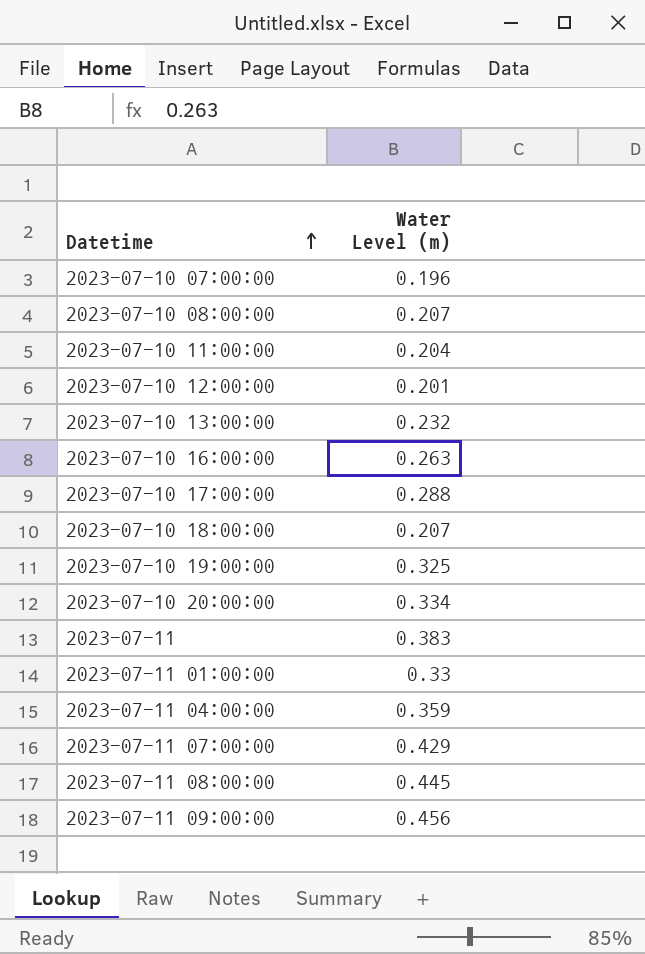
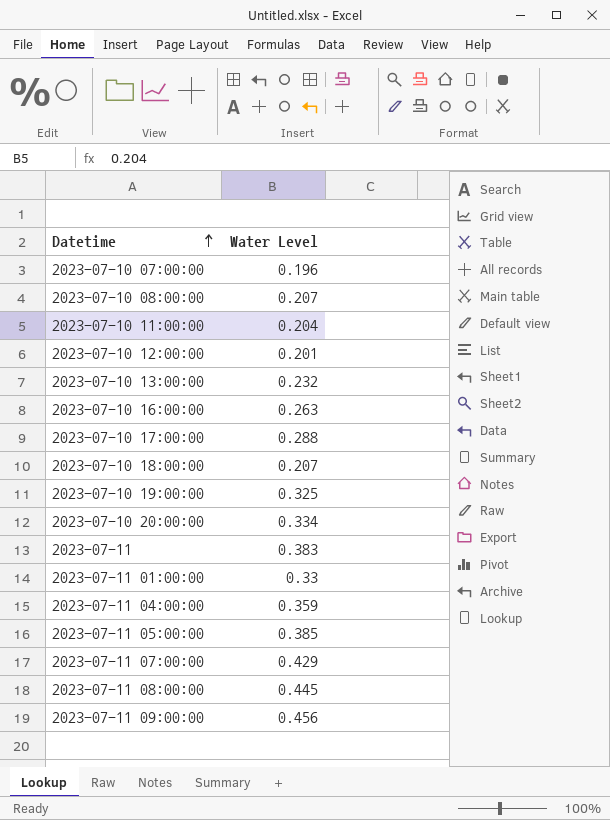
column name: Water Level (m) -> Water Level
row 2023-07-11 05:00:00: none -> 0.385

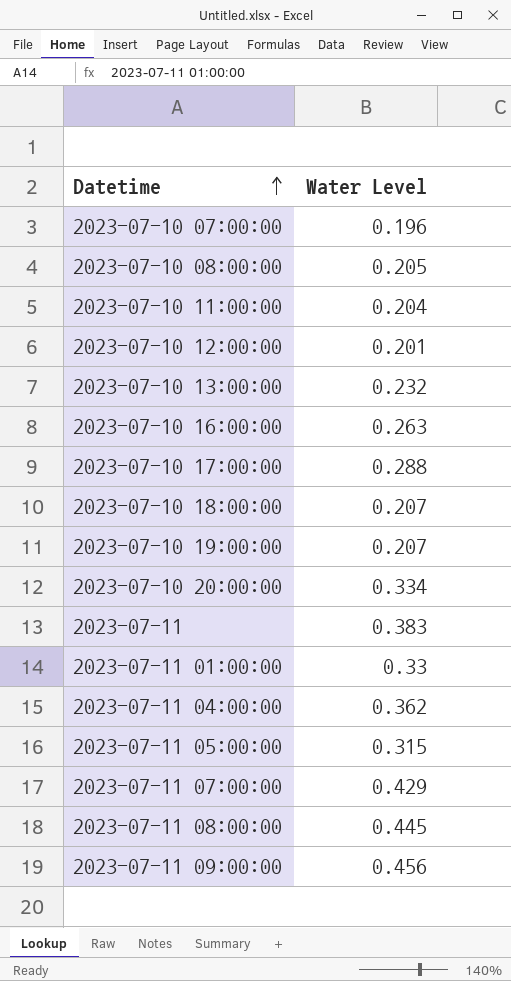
2023-07-10 08:00:00 | Water Level: 0.207 -> 0.205
2023-07-10 19:00:00 | Water Level: 0.325 -> 0.207
2023-07-11 04:00:00 | Water Level: 0.359 -> 0.362
2023-07-11 05:00:00 | Water Level: 0.385 -> 0.315

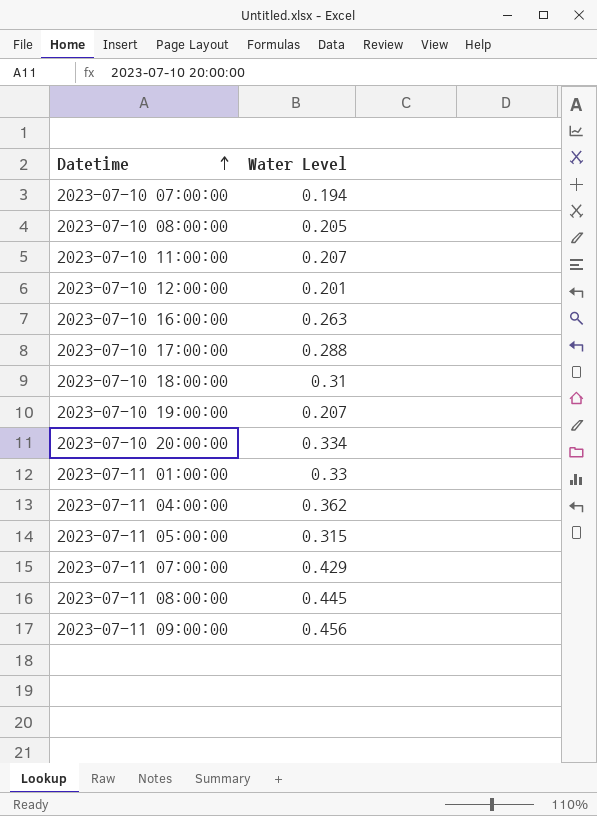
row 2023-07-10 13:00:00: 0.232 -> none
row 2023-07-11: 0.383 -> none
2023-07-10 07:00:00 | Water Level: 0.196 -> 0.194
2023-07-10 11:00:00 | Water Level: 0.204 -> 0.207
2023-07-10 18:00:00 | Water Level: 0.207 -> 0.31

